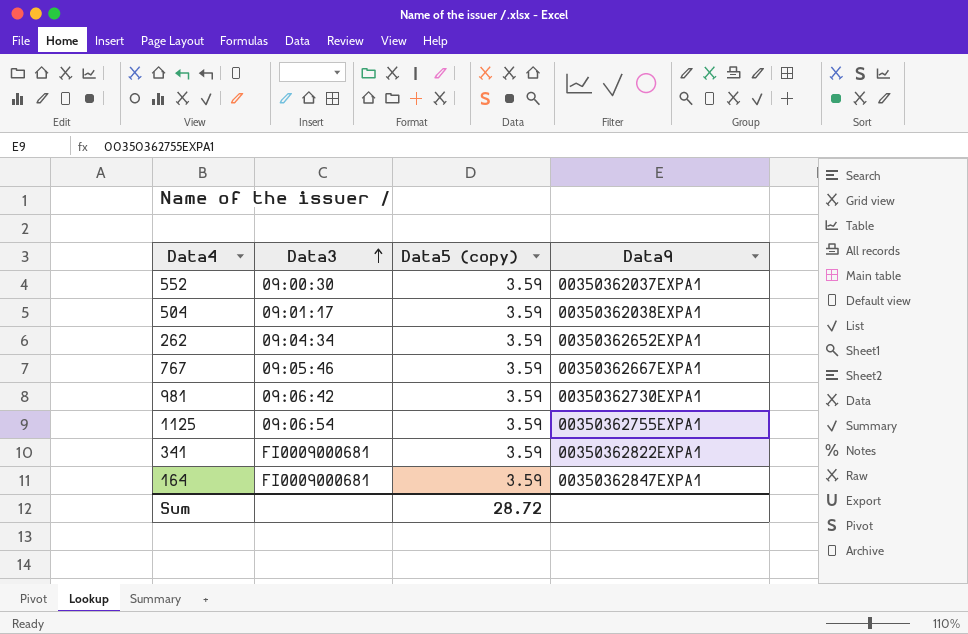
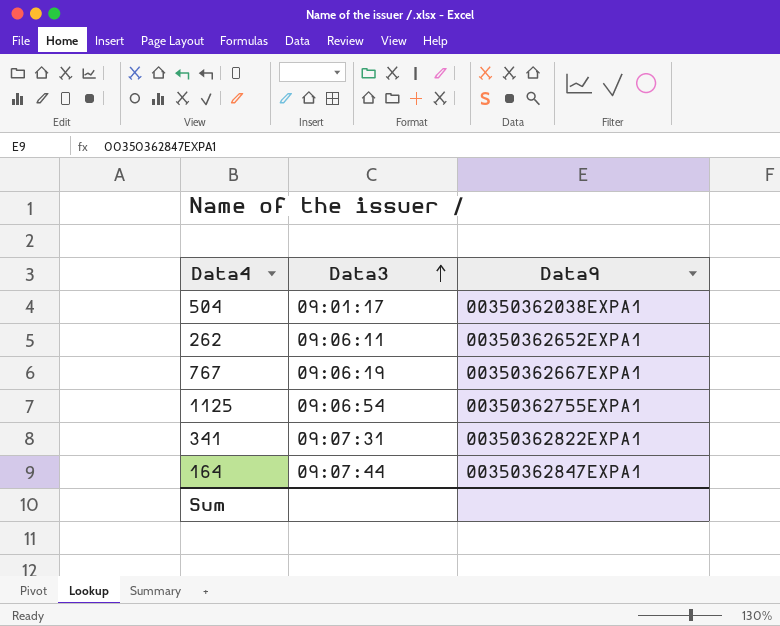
column Data5 (copy) | position: 3 -> none
row 552: 09:00:30 | 3.59 | 00350362037EXPA1 -> none
row 981: 09:06:42 | 3.59 | 00350362730EXPA1 -> none
262 | Data3: 09:04:34 -> 09:06:11
767 | Data3: 09:05:46 -> 09:06:19
341 | Data3: FI0009000681 -> 09:07:31
164 | Data3: FI0009000681 -> 09:07:44

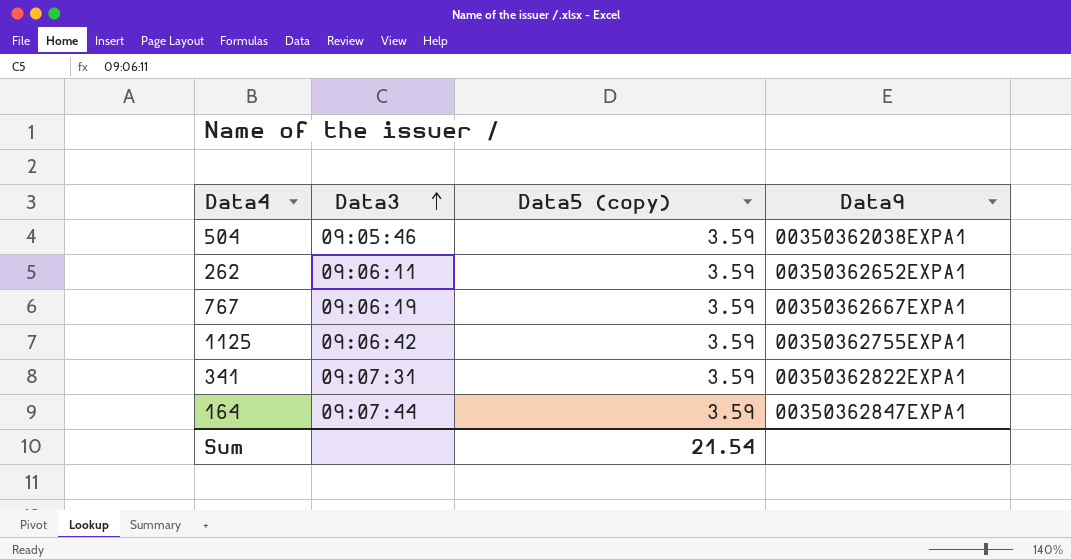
column Data5 (copy) | position: none -> 3
504 | Data3: 09:01:17 -> 09:05:46
1125 | Data3: 09:06:54 -> 09:06:42

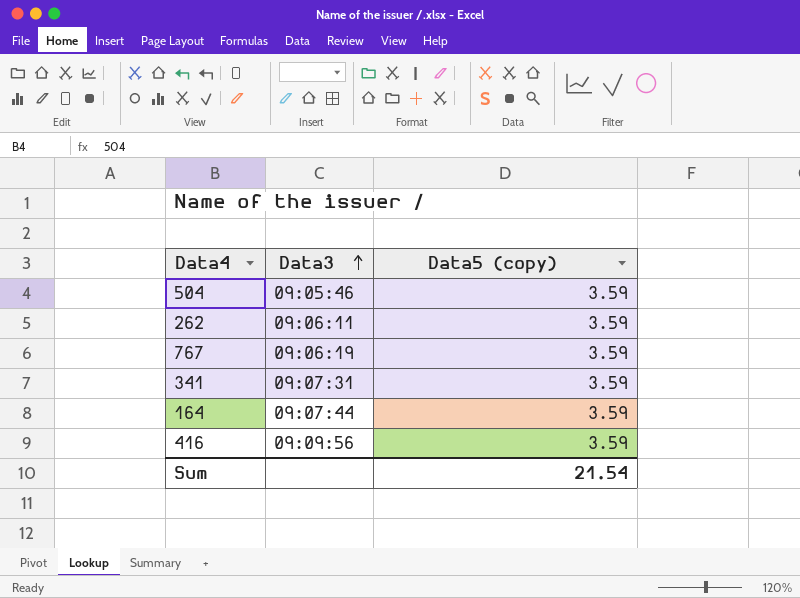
column Data9 | position: 4 -> none
row 1125: 09:06:42 | 3.59 | 00350362755EXPA1 -> none
row 416: none -> 09:09:56 | 3.59

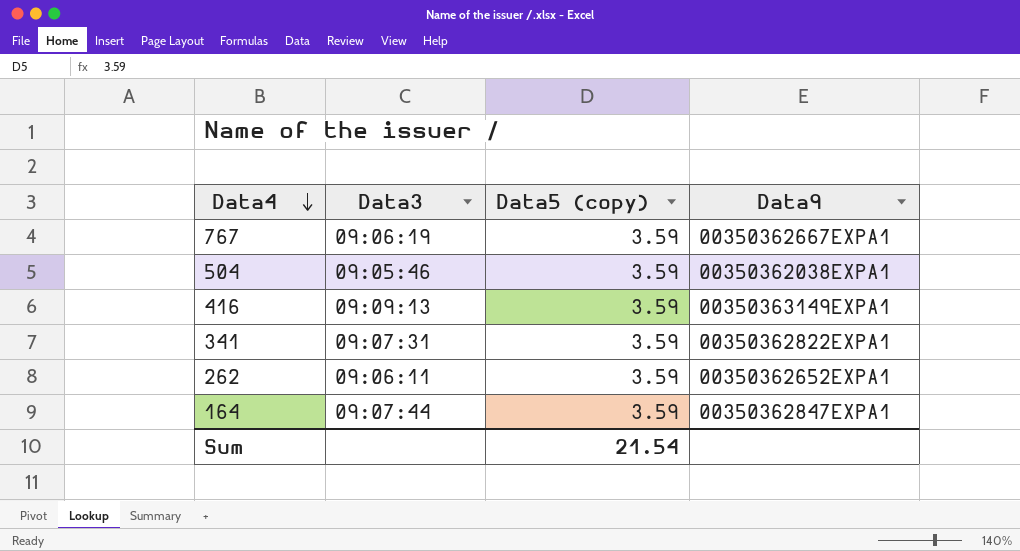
row order: Data3 ascending -> Data4 descending
column Data9 | position: none -> 4
416 | Data3: 09:09:56 -> 09:09:13

